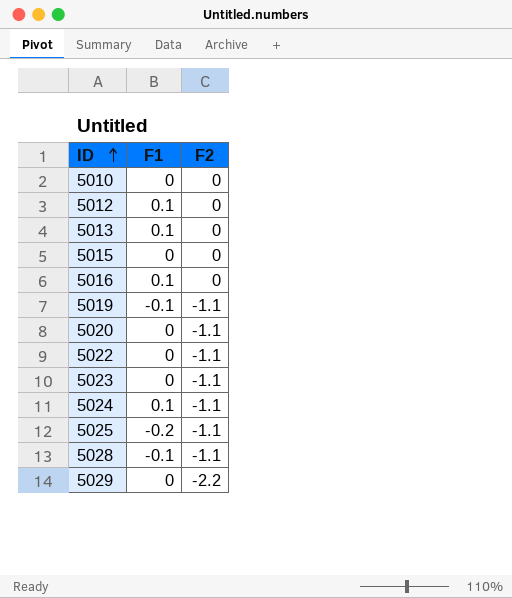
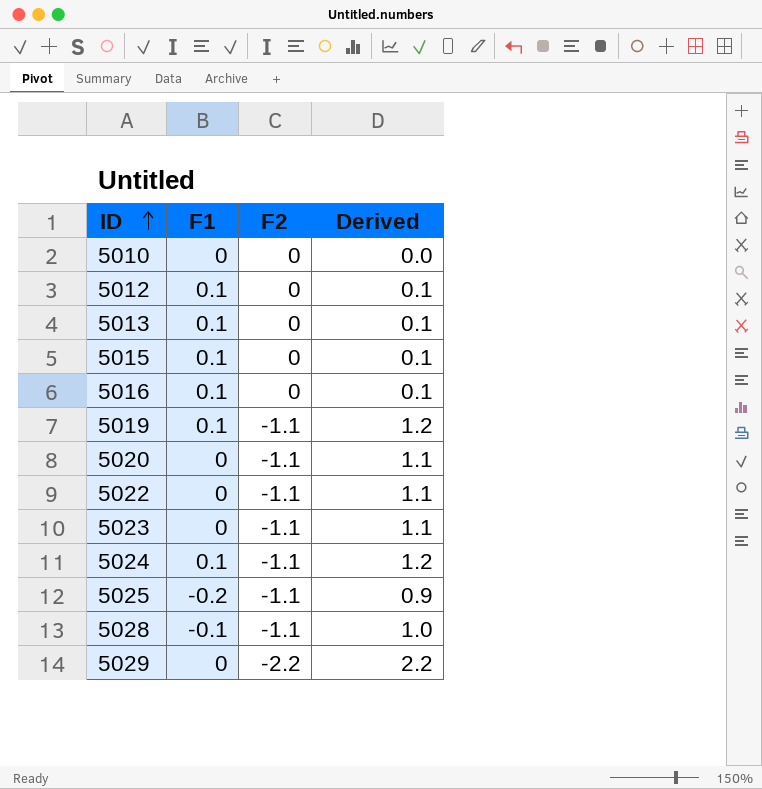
column Derived | formula: none -> [F1] - [F2]
5015 | F1: 0 -> 0.1
5019 | F1: -0.1 -> 0.1

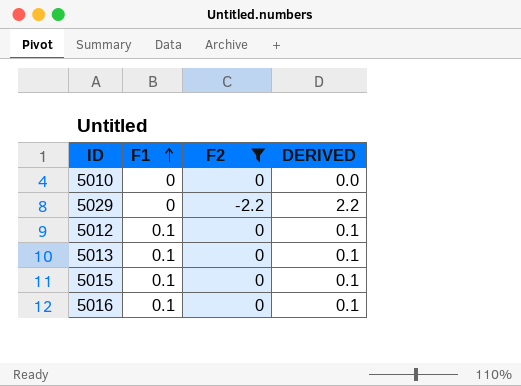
filter: none -> F2 != -1.1
row order: ID ascending -> F1 ascending
column name: Derived -> DERIVED

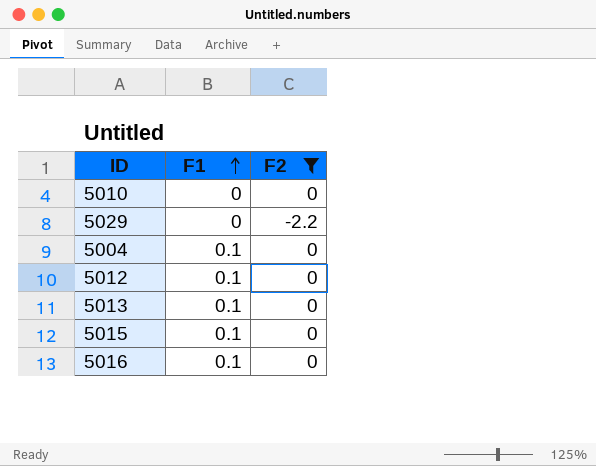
column DERIVED | formula: [F1] - [F2] -> none
row 5004: none -> 0.1 | 0

